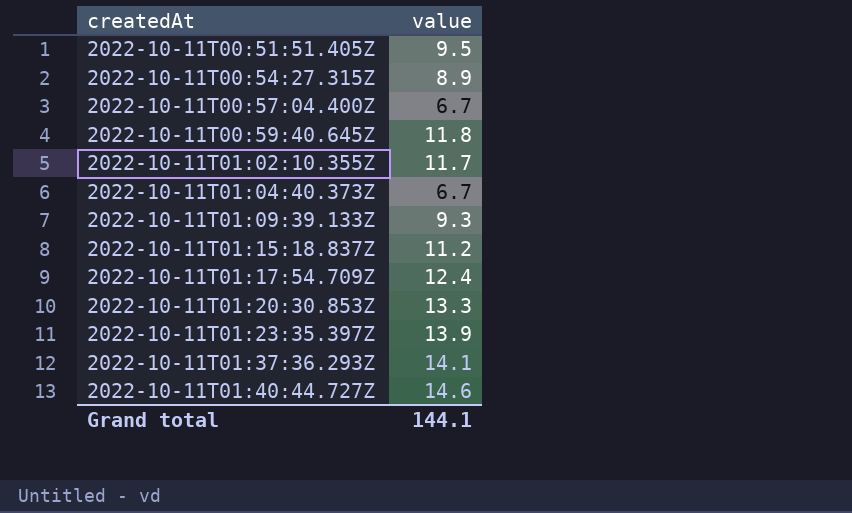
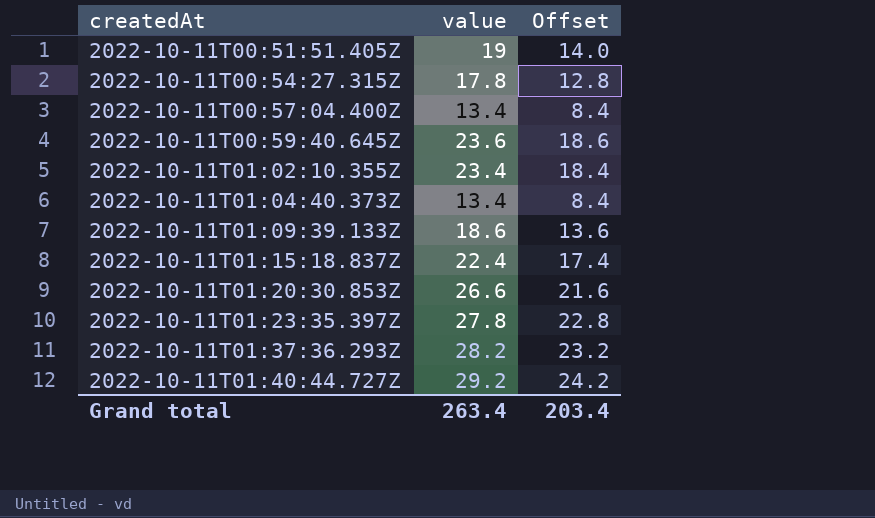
column Offset | formula: none -> [value] - 5
row 2022-10-11T01:17:54.709Z: 12.4 -> none
2022-10-11T00:51:51.405Z | value: 9.5 -> 19
2022-10-11T00:54:27.315Z | value: 8.9 -> 17.8
2022-10-11T00:57:04.400Z | value: 6.7 -> 13.4
2022-10-11T00:59:40.645Z | value: 11.8 -> 23.6
2022-10-11T01:02:10.355Z | value: 11.7 -> 23.4
2022-10-11T01:04:40.373Z | value: 6.7 -> 13.4
2022-10-11T01:09:39.133Z | value: 9.3 -> 18.6
2022-10-11T01:15:18.837Z | value: 11.2 -> 22.4
2022-10-11T01:20:30.853Z | value: 13.3 -> 26.6
2022-10-11T01:23:35.397Z | value: 13.9 -> 27.8
2022-10-11T01:37:36.293Z | value: 14.1 -> 28.2
2022-10-11T01:40:44.727Z | value: 14.6 -> 29.2
Grand total | value: 144.1 -> 263.4

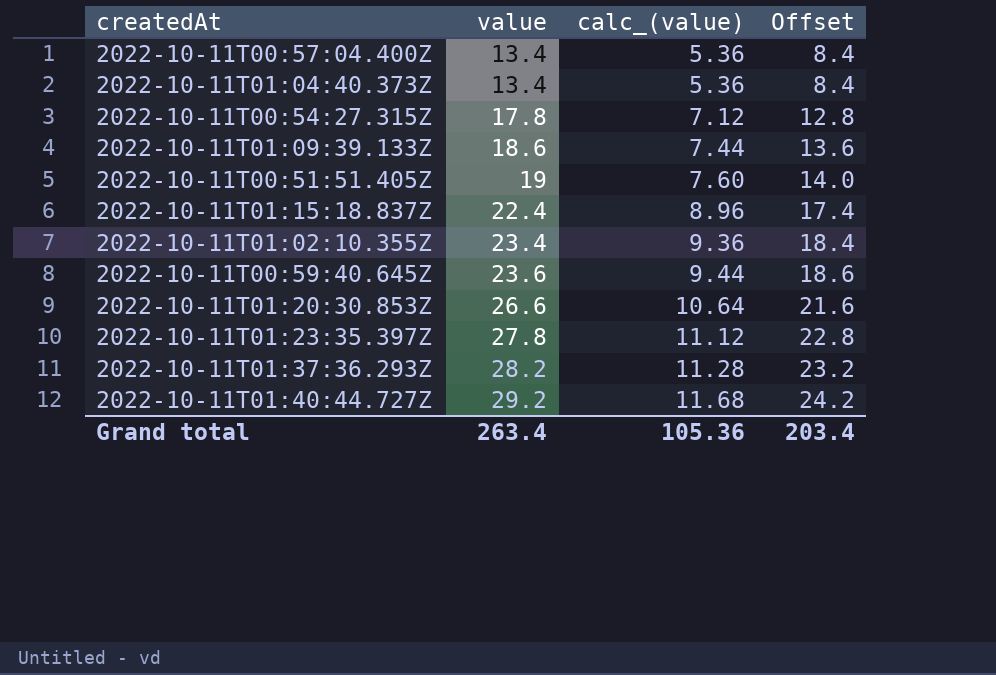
row order: createdAt ascending -> value ascending
column calc_(value) | formula: none -> [value] * 0.4

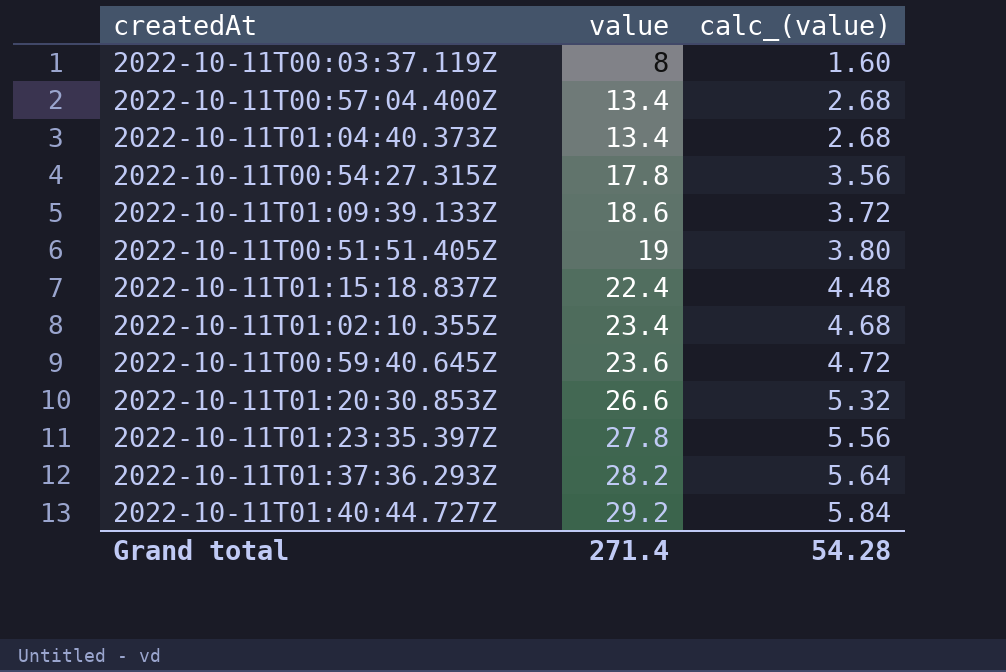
column Offset | formula: [value] - 5 -> none
column calc_(value) | formula: [value] * 0.4 -> [value] * 0.2
row 2022-10-11T00:03:37.119Z: none -> 8 | 1.60
Grand total | value: 263.4 -> 271.4
Grand total | calc_(value): 105.36 -> 54.28

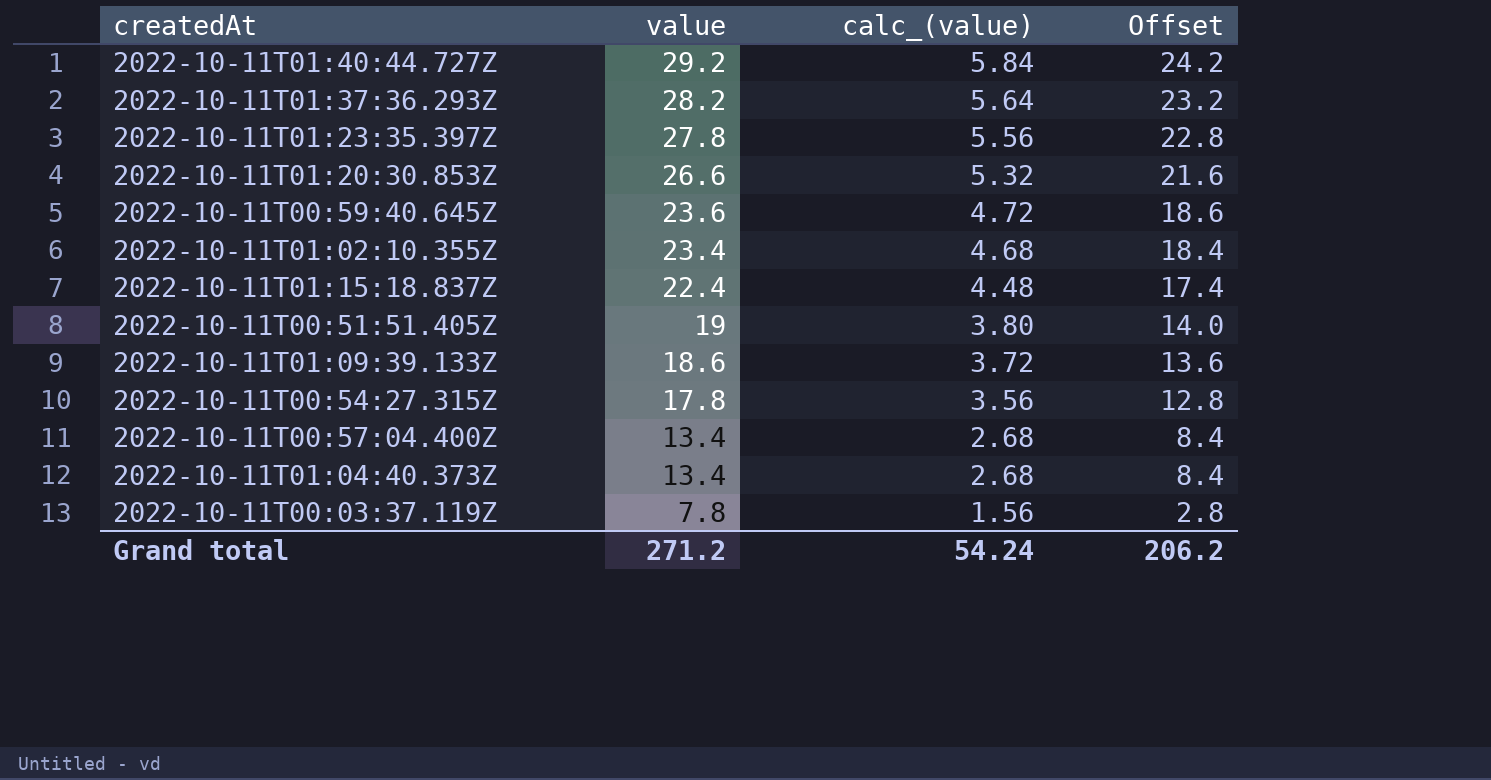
row order: value ascending -> value descending
column Offset | formula: none -> [value] - 5
2022-10-11T00:03:37.119Z | value: 8 -> 7.8
2022-10-11T00:03:37.119Z | calc_(value): 1.60 -> 1.56
Grand total | value: 271.4 -> 271.2
Grand total | calc_(value): 54.28 -> 54.24

